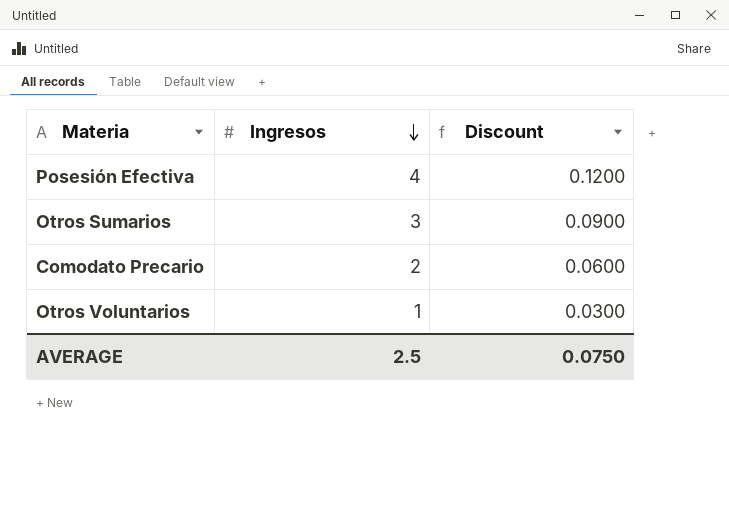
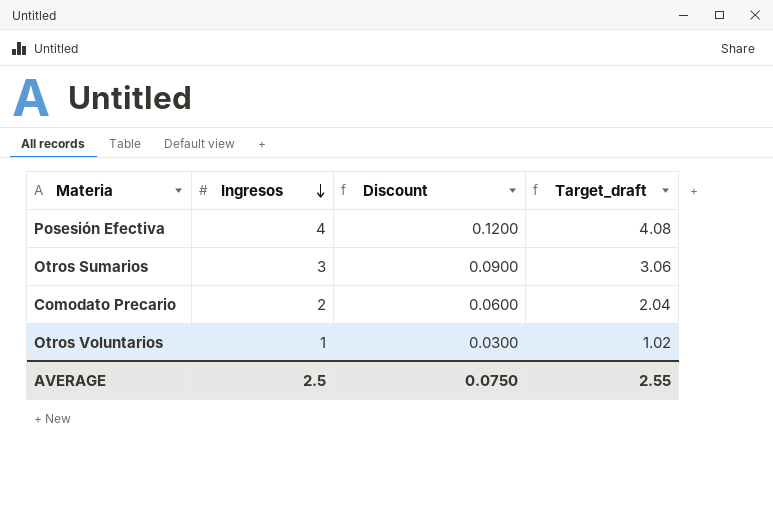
column Target_draft | formula: none -> [Ingresos] * 1.02

